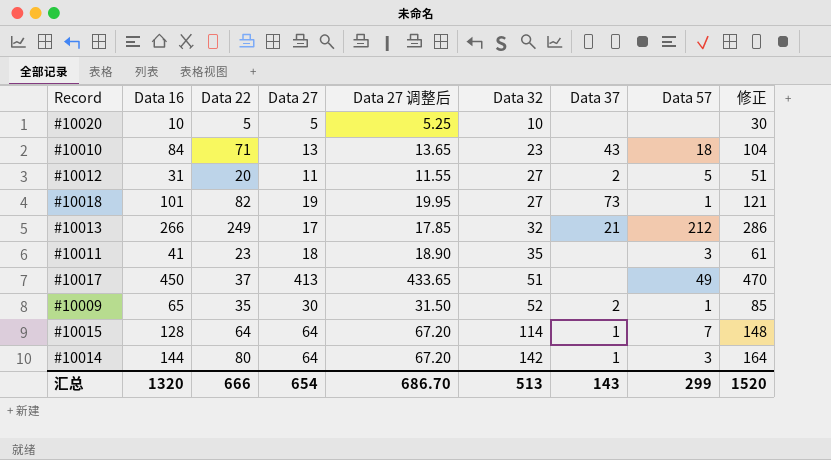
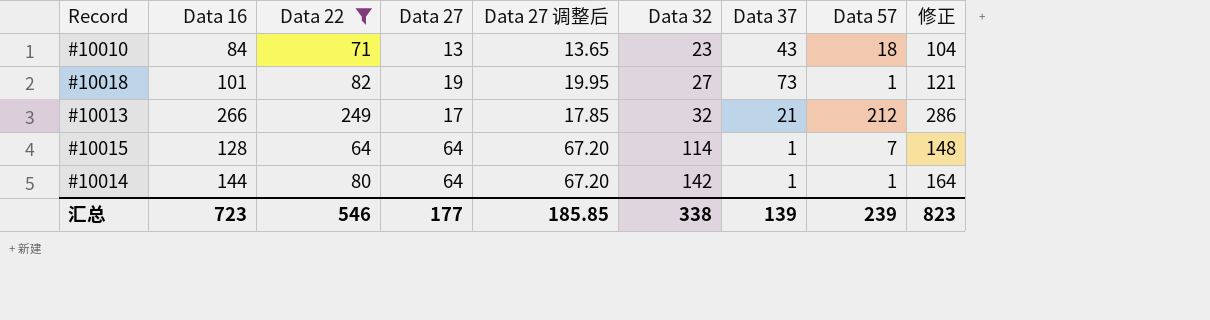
filter: none -> Data 22 >= 64
#10014 | Data 57: 3 -> 1
汇总 | Data 16: 1320 -> 723
汇总 | Data 22: 666 -> 546
汇总 | Data 27: 654 -> 177
汇总 | Data 27 调整后: 686.70 -> 185.85
汇总 | Data 32: 513 -> 338
汇总 | Data 37: 143 -> 139
汇总 | Data 57: 299 -> 239
汇总 | 修正: 1520 -> 823

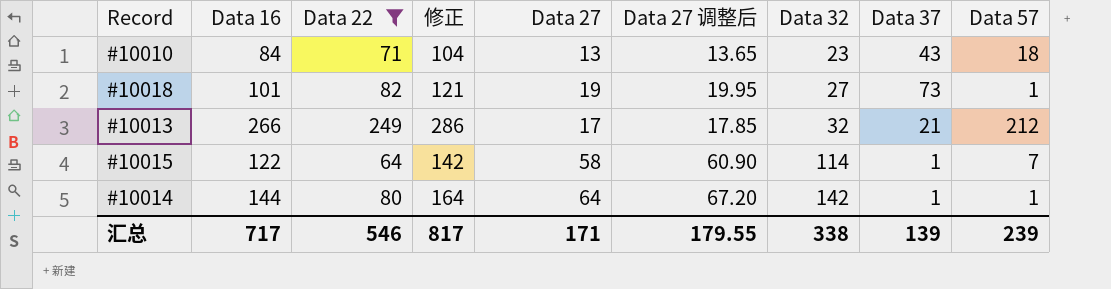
column 修正 | position: 9 -> 4
#10015 | Data 16: 128 -> 122
#10015 | 修正: 148 -> 142
#10015 | Data 27: 64 -> 58
#10015 | Data 27 调整后: 67.20 -> 60.90
汇总 | Data 16: 723 -> 717
汇总 | 修正: 823 -> 817
汇总 | Data 27: 177 -> 171
汇总 | Data 27 调整后: 185.85 -> 179.55

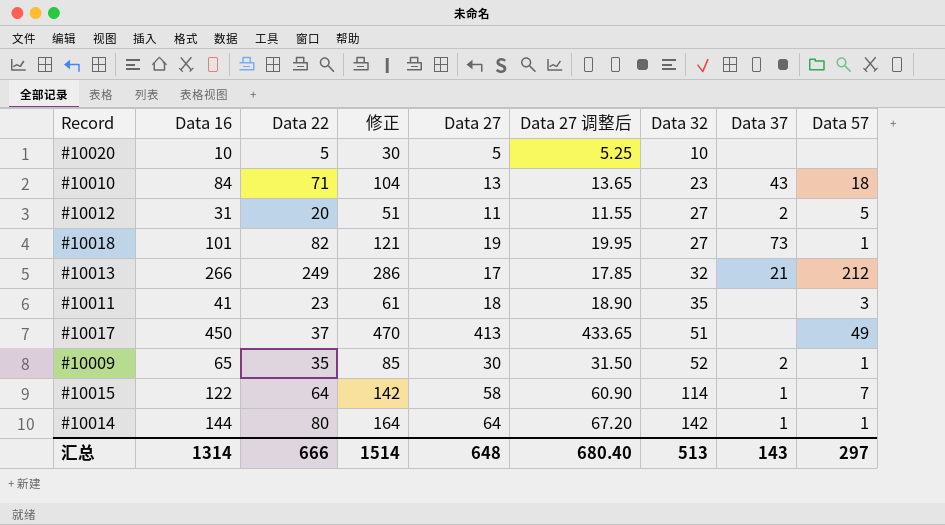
filter: Data 22 >= 64 -> none
汇总 | Data 16: 717 -> 1314
汇总 | Data 22: 546 -> 666
汇总 | 修正: 817 -> 1514
汇总 | Data 27: 171 -> 648
汇总 | Data 27 调整后: 179.55 -> 680.40
汇总 | Data 32: 338 -> 513
汇总 | Data 37: 139 -> 143
汇总 | Data 57: 239 -> 297

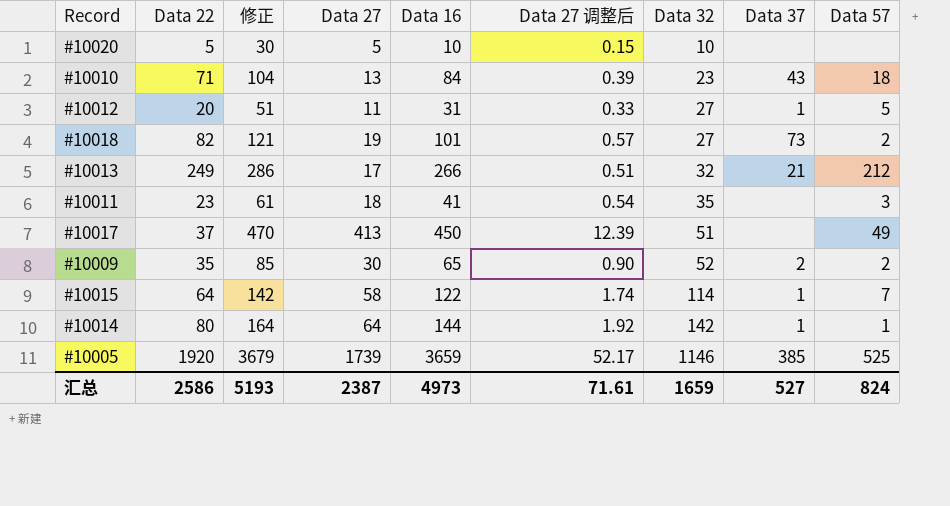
column Data 16 | position: 2 -> 5
column Data 27 调整后 | formula: [Data 27] * 1.05 -> [Data 27] * 0.03
#10012 | Data 37: 2 -> 1
#10018 | Data 57: 1 -> 2
#10009 | Data 57: 1 -> 2
row #10005: none -> 1920 | 3679 | 1739 | 3659 | 52.17 | 1146 | 385 | 525
汇总 | Data 22: 666 -> 2586
汇总 | 修正: 1514 -> 5193
汇总 | Data 27: 648 -> 2387
汇总 | Data 16: 1314 -> 4973
汇总 | Data 27 调整后: 680.40 -> 71.61
汇总 | Data 32: 513 -> 1659
汇总 | Data 37: 143 -> 527
汇总 | Data 57: 297 -> 824

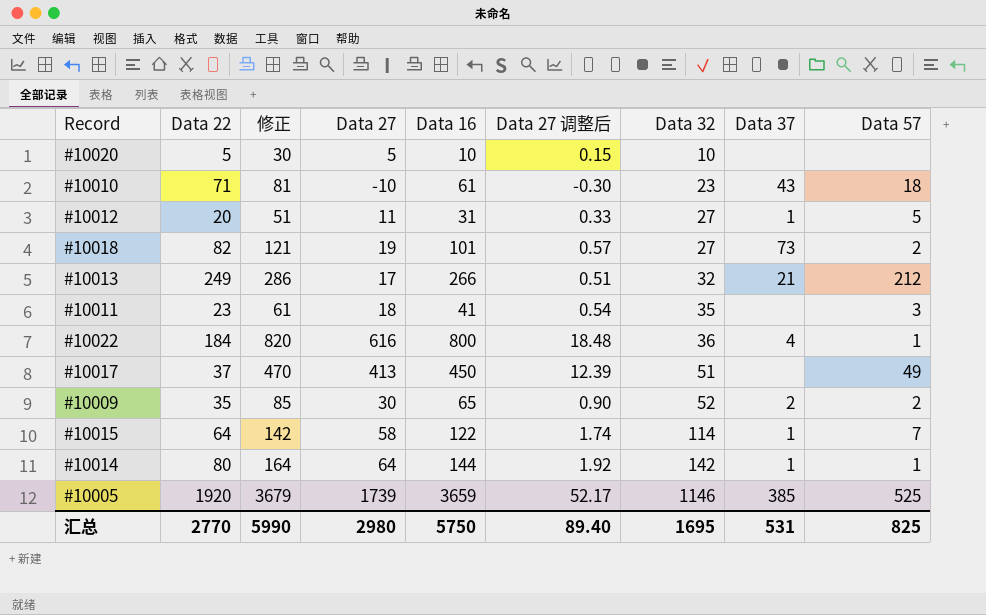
#10010 | 修正: 104 -> 81
#10010 | Data 27: 13 -> -10
#10010 | Data 16: 84 -> 61
#10010 | Data 27 调整后: 0.39 -> -0.30
row #10022: none -> 184 | 820 | 616 | 800 | 18.48 | 36 | 4 | 1
汇总 | Data 22: 2586 -> 2770
汇总 | 修正: 5193 -> 5990
汇总 | Data 27: 2387 -> 2980
汇总 | Data 16: 4973 -> 5750
汇总 | Data 27 调整后: 71.61 -> 89.40
汇总 | Data 32: 1659 -> 1695
汇总 | Data 37: 527 -> 531
汇总 | Data 57: 824 -> 825

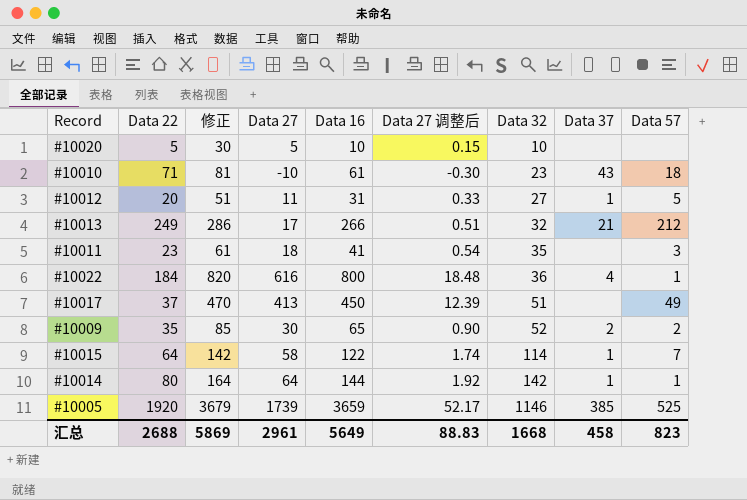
row #10018: 82 | 121 | 19 | 101 | 0.57 | 27 | 73 | 2 -> none
汇总 | Data 22: 2770 -> 2688
汇总 | 修正: 5990 -> 5869
汇总 | Data 27: 2980 -> 2961
汇总 | Data 16: 5750 -> 5649
汇总 | Data 27 调整后: 89.40 -> 88.83
汇总 | Data 32: 1695 -> 1668
汇总 | Data 37: 531 -> 458
汇总 | Data 57: 825 -> 823

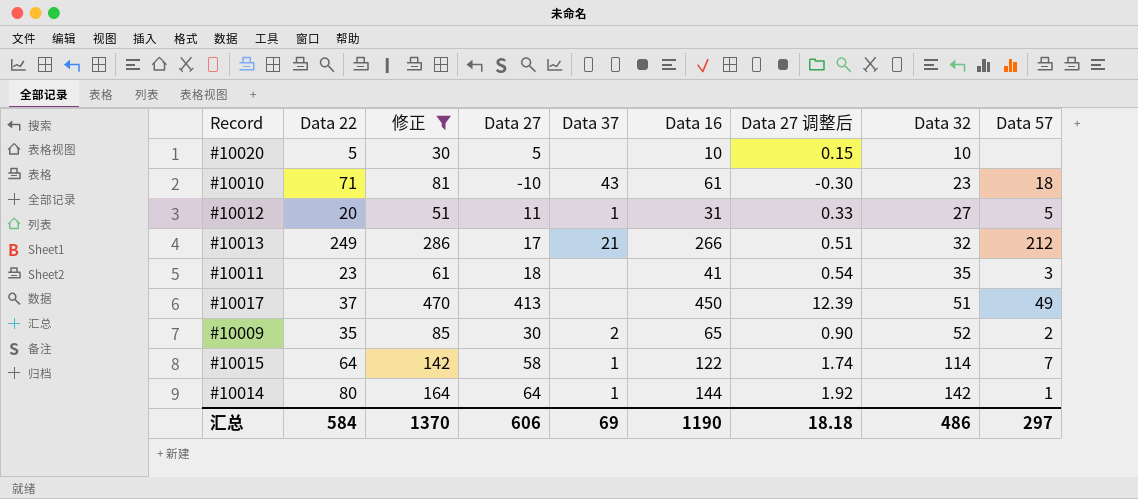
filter: none -> 修正 <= 470
column Data 37 | position: 8 -> 5
汇总 | Data 22: 2688 -> 584
汇总 | 修正: 5869 -> 1370
汇总 | Data 27: 2961 -> 606
汇总 | Data 37: 458 -> 69
汇总 | Data 16: 5649 -> 1190
汇总 | Data 27 调整后: 88.83 -> 18.18
汇总 | Data 32: 1668 -> 486
汇总 | Data 57: 823 -> 297

